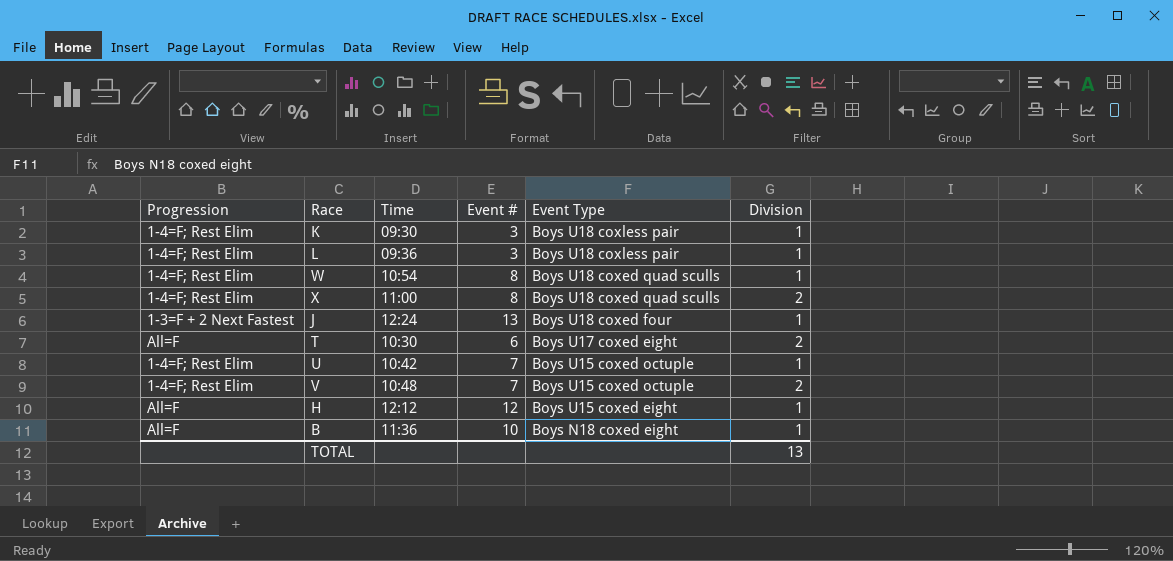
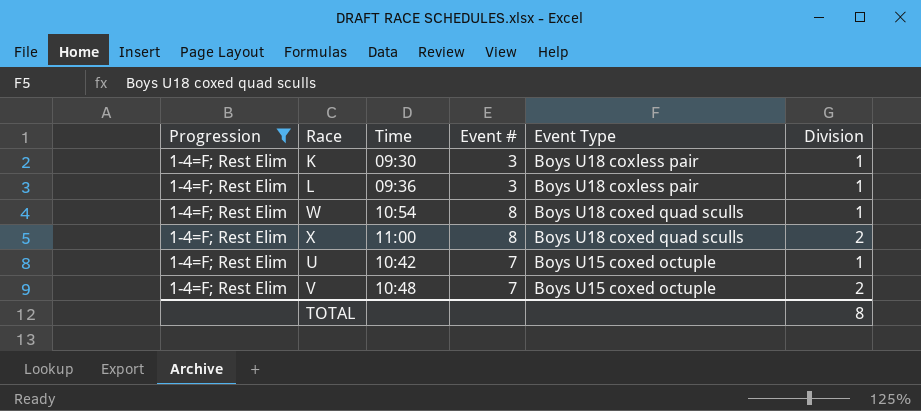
filter: none -> Progression = 1-4=F; Rest Elim
TOTAL | Division: 13 -> 8

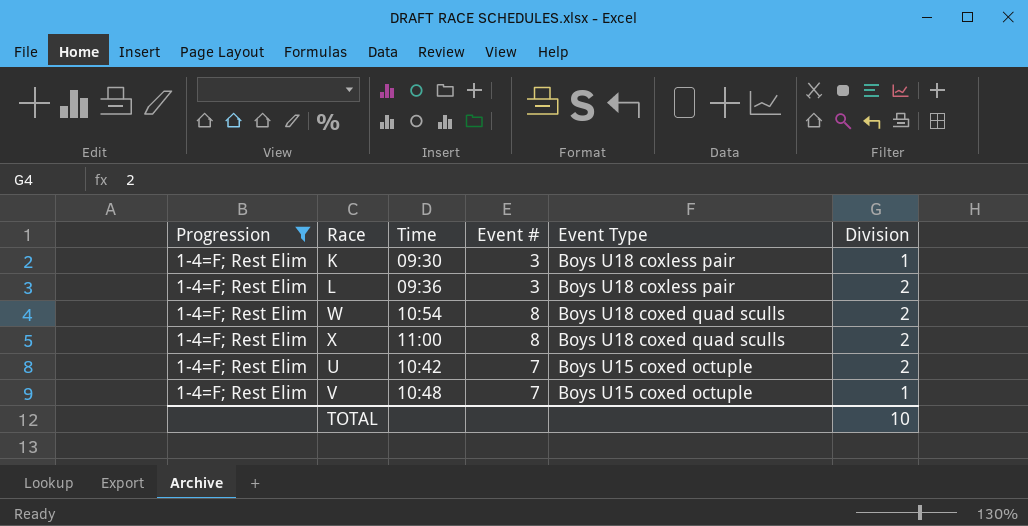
L | Division: 1 -> 2
W | Division: 1 -> 2
U | Division: 1 -> 2
V | Division: 2 -> 1
TOTAL | Division: 8 -> 10

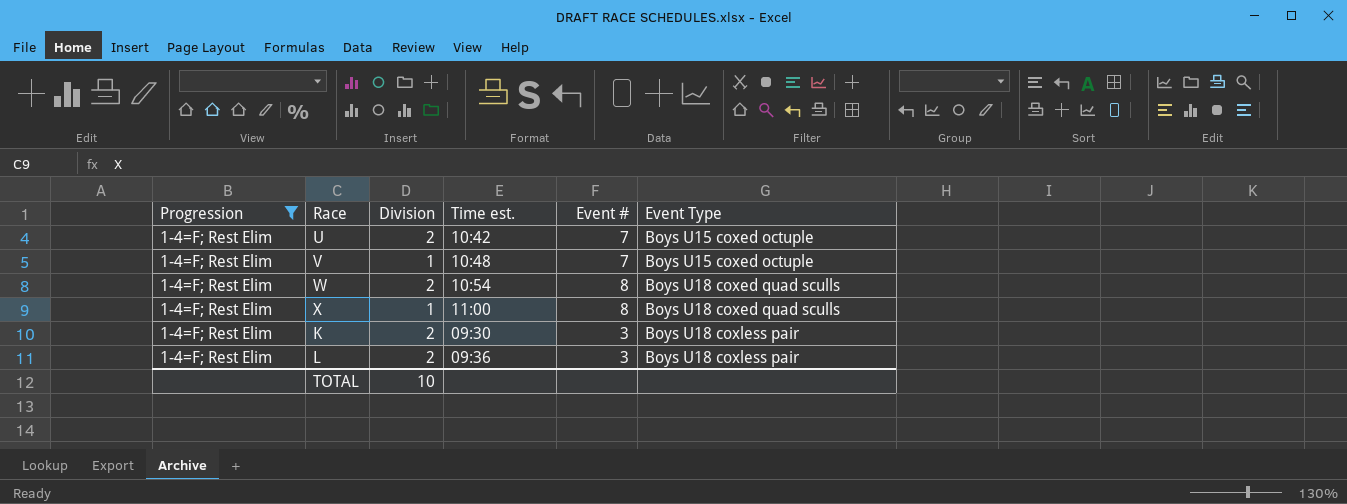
row order: Event Type descending -> Event Type ascending
column Division | position: 6 -> 3
column name: Time -> Time est.
X | Division: 2 -> 1
K | Division: 1 -> 2

